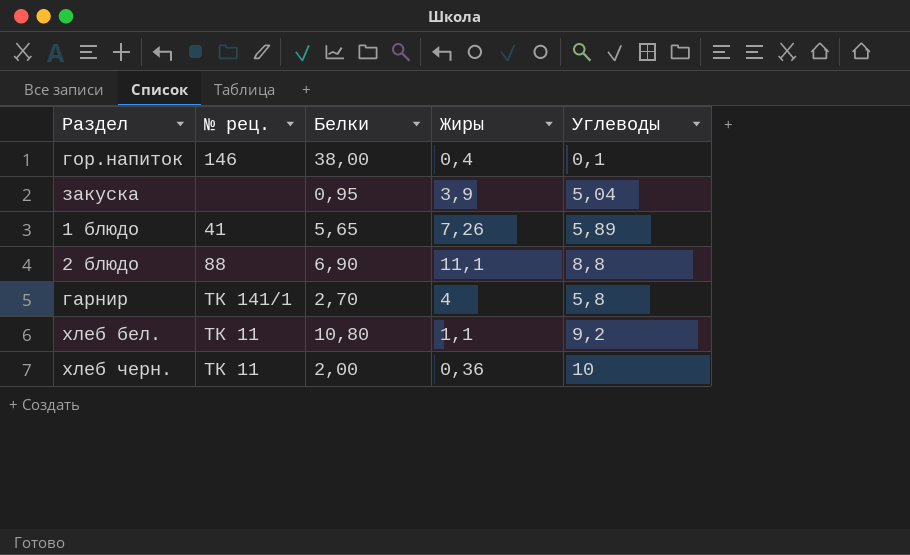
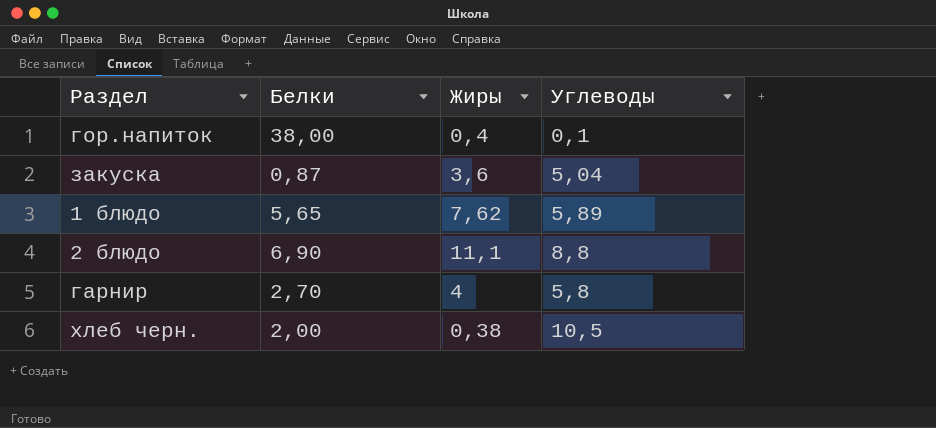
column № рец. | position: 2 -> none
row хлеб бел.: ТК 11 | 10,80 | 1,1 | 9,2 -> none
закуска | Белки: 0,95 -> 0,87
закуска | Жиры: 3,9 -> 3,6
1 блюдо | Жиры: 7,26 -> 7,62
хлеб черн. | Жиры: 0,36 -> 0,38
хлеб черн. | Углеводы: 10 -> 10,5

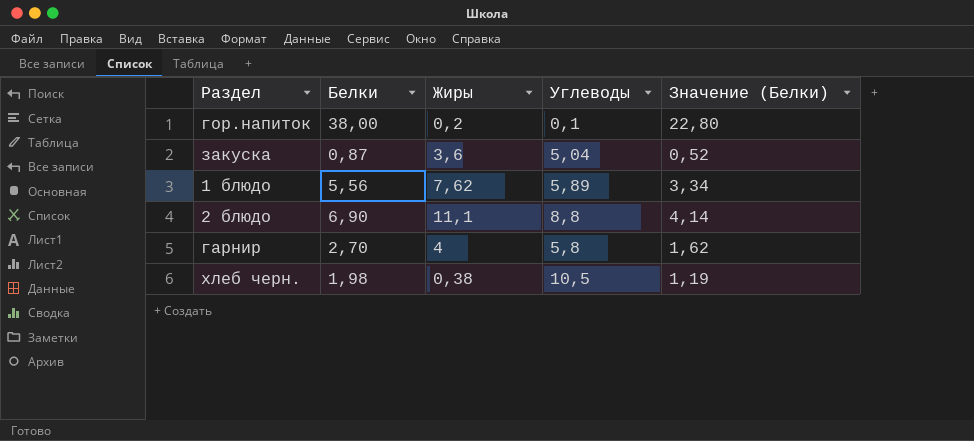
column Значение (Белки) | formula: none -> [Белки] * 0,6
гор.напиток | Жиры: 0,4 -> 0,2
1 блюдо | Белки: 5,65 -> 5,56
хлеб черн. | Белки: 2,00 -> 1,98

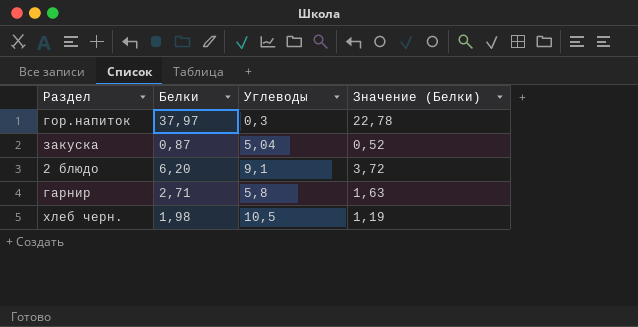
column Жиры | position: 3 -> none
row 1 блюдо: 5,56 | 7,62 | 5,89 | 3,34 -> none
гор.напиток | Белки: 38,00 -> 37,97
гор.напиток | Углеводы: 0,1 -> 0,3
гор.напиток | Значение (Белки): 22,80 -> 22,78
2 блюдо | Белки: 6,90 -> 6,20
2 блюдо | Углеводы: 8,8 -> 9,1
2 блюдо | Значение (Белки): 4,14 -> 3,72
гарнир | Белки: 2,70 -> 2,71
гарнир | Значение (Белки): 1,62 -> 1,63

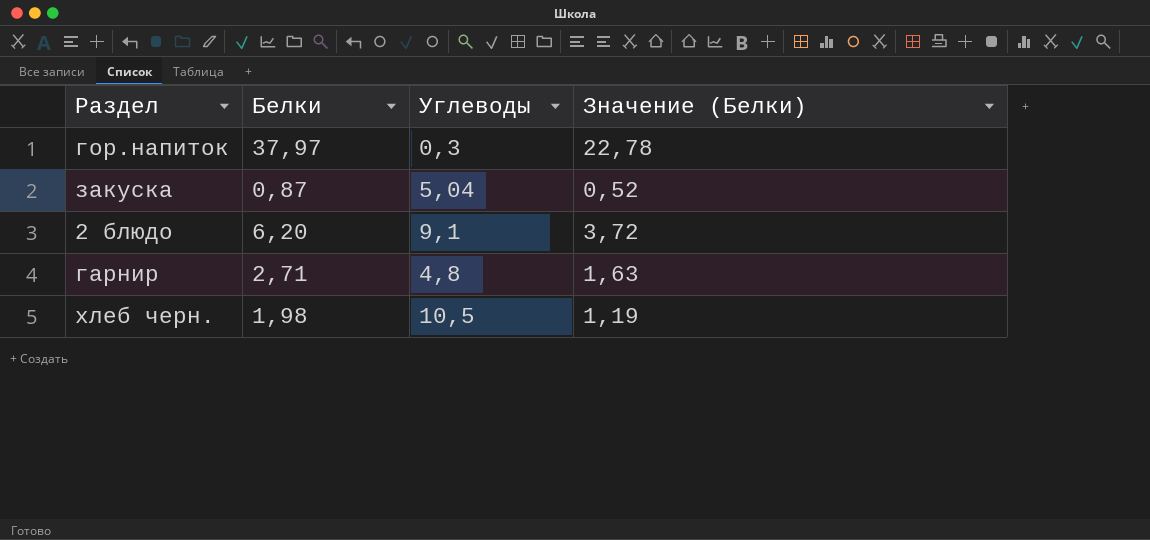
гарнир | Углеводы: 5,8 -> 4,8

